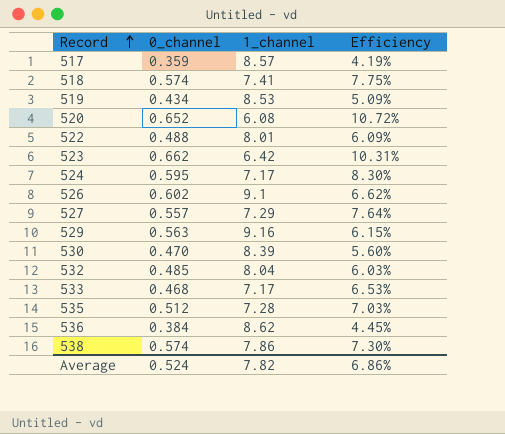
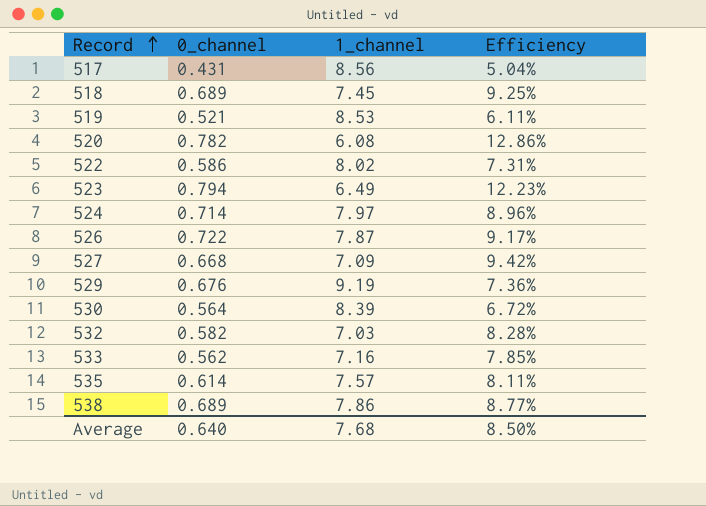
row 536: 0.384 | 8.62 | 4.45% -> none
517 | 0_channel: 0.359 -> 0.431
517 | 1_channel: 8.57 -> 8.56
517 | Efficiency: 4.19% -> 5.04%
518 | 0_channel: 0.574 -> 0.689
518 | 1_channel: 7.41 -> 7.45
518 | Efficiency: 7.75% -> 9.25%
519 | 0_channel: 0.434 -> 0.521
519 | Efficiency: 5.09% -> 6.11%
520 | 0_channel: 0.652 -> 0.782
520 | Efficiency: 10.72% -> 12.86%
522 | 0_channel: 0.488 -> 0.586
522 | 1_channel: 8.01 -> 8.02
522 | Efficiency: 6.09% -> 7.31%
523 | 0_channel: 0.662 -> 0.794
523 | 1_channel: 6.42 -> 6.49
523 | Efficiency: 10.31% -> 12.23%
524 | 0_channel: 0.595 -> 0.714
524 | 1_channel: 7.17 -> 7.97
524 | Efficiency: 8.30% -> 8.96%
526 | 0_channel: 0.602 -> 0.722
526 | 1_channel: 9.1 -> 7.87
526 | Efficiency: 6.62% -> 9.17%
527 | 0_channel: 0.557 -> 0.668
527 | 1_channel: 7.29 -> 7.09
527 | Efficiency: 7.64% -> 9.42%
529 | 0_channel: 0.563 -> 0.676
529 | 1_channel: 9.16 -> 9.19
529 | Efficiency: 6.15% -> 7.36%
530 | 0_channel: 0.470 -> 0.564
530 | Efficiency: 5.60% -> 6.72%
532 | 0_channel: 0.485 -> 0.582
532 | 1_channel: 8.04 -> 7.03
532 | Efficiency: 6.03% -> 8.28%
533 | 0_channel: 0.468 -> 0.562
533 | 1_channel: 7.17 -> 7.16
533 | Efficiency: 6.53% -> 7.85%
535 | 0_channel: 0.512 -> 0.614
535 | 1_channel: 7.28 -> 7.57
535 | Efficiency: 7.03% -> 8.11%
538 | 0_channel: 0.574 -> 0.689
538 | Efficiency: 7.30% -> 8.77%
Average | 0_channel: 0.524 -> 0.640
Average | 1_channel: 7.82 -> 7.68
Average | Efficiency: 6.86% -> 8.50%

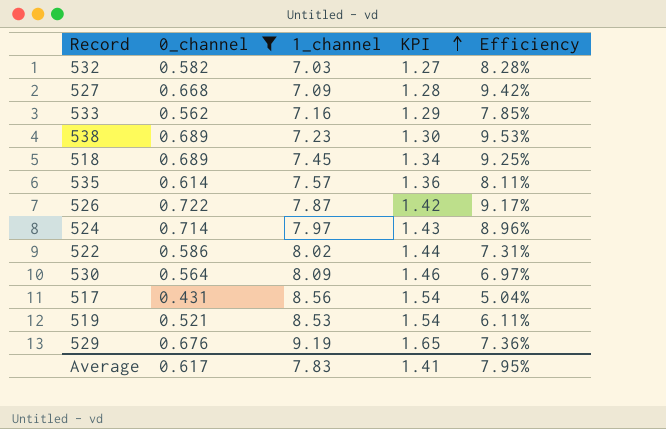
filter: none -> 0_channel <= 0.722
row order: Record ascending -> KPI ascending
column KPI | formula: none -> [1_channel] * 0.18
538 | 1_channel: 7.86 -> 7.23
538 | Efficiency: 8.77% -> 9.53%
530 | 1_channel: 8.39 -> 8.09
530 | Efficiency: 6.72% -> 6.97%
Average | 0_channel: 0.640 -> 0.617
Average | 1_channel: 7.68 -> 7.83
Average | Efficiency: 8.50% -> 7.95%

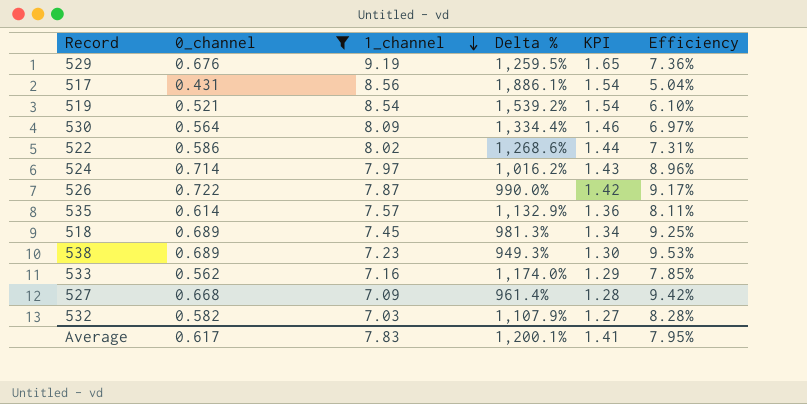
row order: KPI ascending -> 1_channel descending
column Delta % | formula: none -> ([1_channel] - [0_channel]) / [0_channel]
519 | 1_channel: 8.53 -> 8.54
519 | Efficiency: 6.11% -> 6.10%

